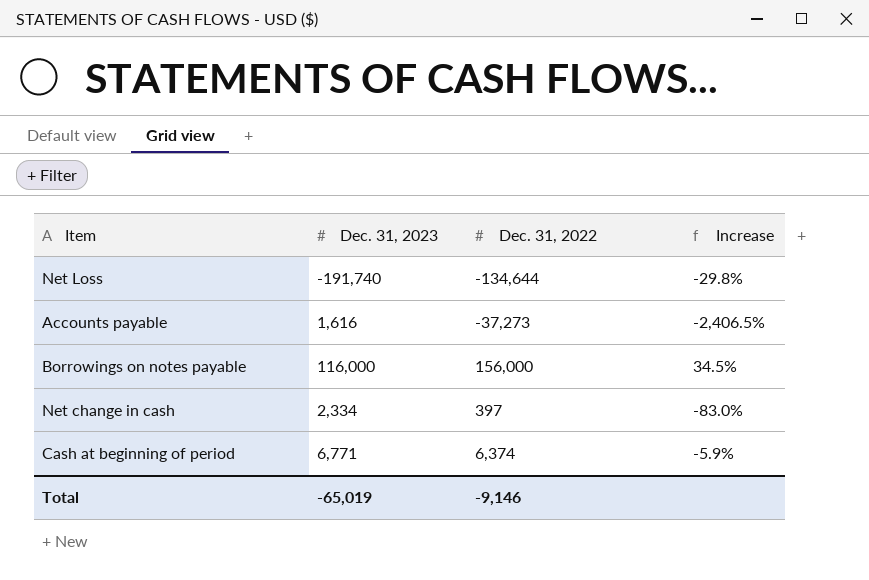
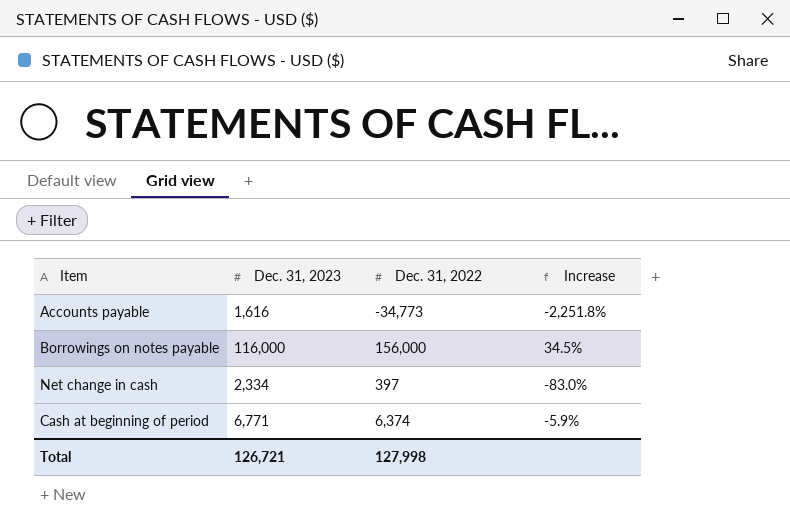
row Net Loss: -191,740 | -134,644 | -29.8% -> none
Accounts payable | Dec. 31, 2022: -37,273 -> -34,773
Accounts payable | Increase: -2,406.5% -> -2,251.8%
Total | Dec. 31, 2023: -65,019 -> 126,721
Total | Dec. 31, 2022: -9,146 -> 127,998

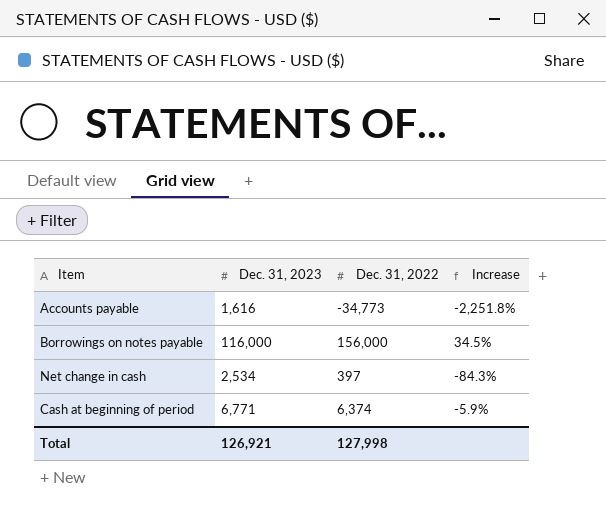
Net change in cash | Dec. 31, 2023: 2,334 -> 2,534
Net change in cash | Increase: -83.0% -> -84.3%
Total | Dec. 31, 2023: 126,721 -> 126,921

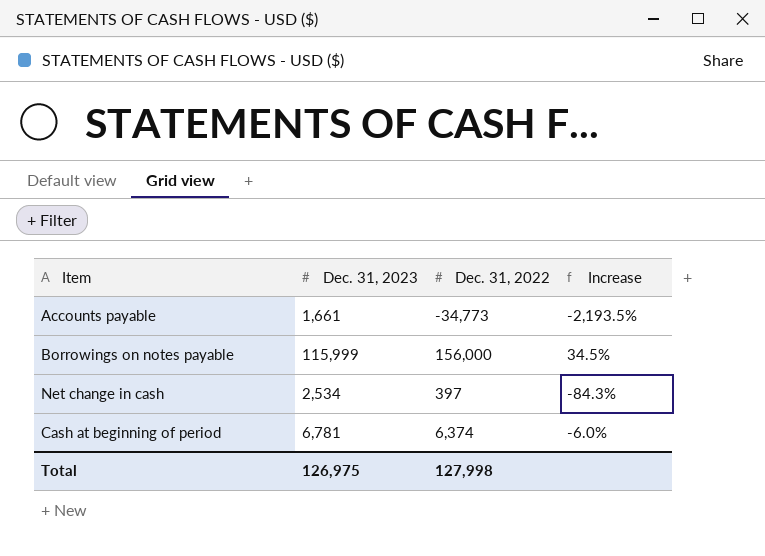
Accounts payable | Dec. 31, 2023: 1,616 -> 1,661
Accounts payable | Increase: -2,251.8% -> -2,193.5%
Borrowings on notes payable | Dec. 31, 2023: 116,000 -> 115,999
Cash at beginning of period | Dec. 31, 2023: 6,771 -> 6,781
Cash at beginning of period | Increase: -5.9% -> -6.0%
Total | Dec. 31, 2023: 126,921 -> 126,975

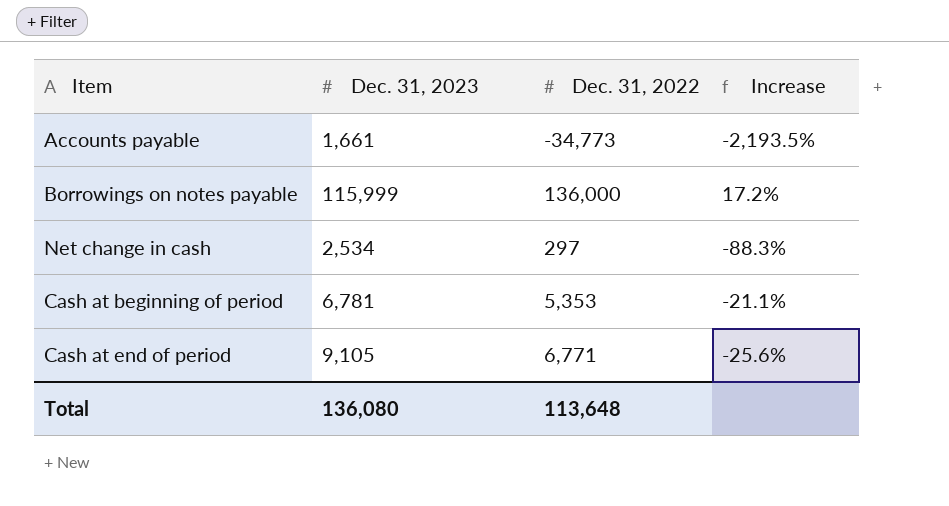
Borrowings on notes payable | Dec. 31, 2022: 156,000 -> 136,000
Borrowings on notes payable | Increase: 34.5% -> 17.2%
Net change in cash | Dec. 31, 2022: 397 -> 297
Net change in cash | Increase: -84.3% -> -88.3%
Cash at beginning of period | Dec. 31, 2022: 6,374 -> 5,353
Cash at beginning of period | Increase: -6.0% -> -21.1%
row Cash at end of period: none -> 9,105 | 6,771 | -25.6%
Total | Dec. 31, 2023: 126,975 -> 136,080
Total | Dec. 31, 2022: 127,998 -> 113,648

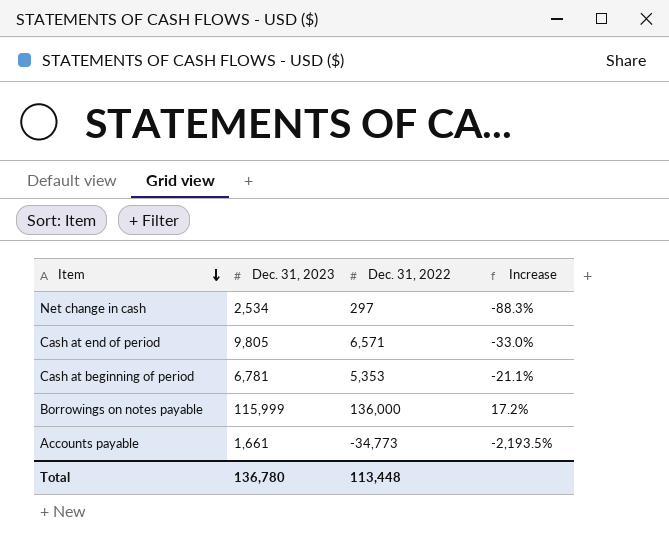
row order: none -> Item descending
Cash at end of period | Dec. 31, 2023: 9,105 -> 9,805
Cash at end of period | Dec. 31, 2022: 6,771 -> 6,571
Cash at end of period | Increase: -25.6% -> -33.0%
Total | Dec. 31, 2023: 136,080 -> 136,780
Total | Dec. 31, 2022: 113,648 -> 113,448

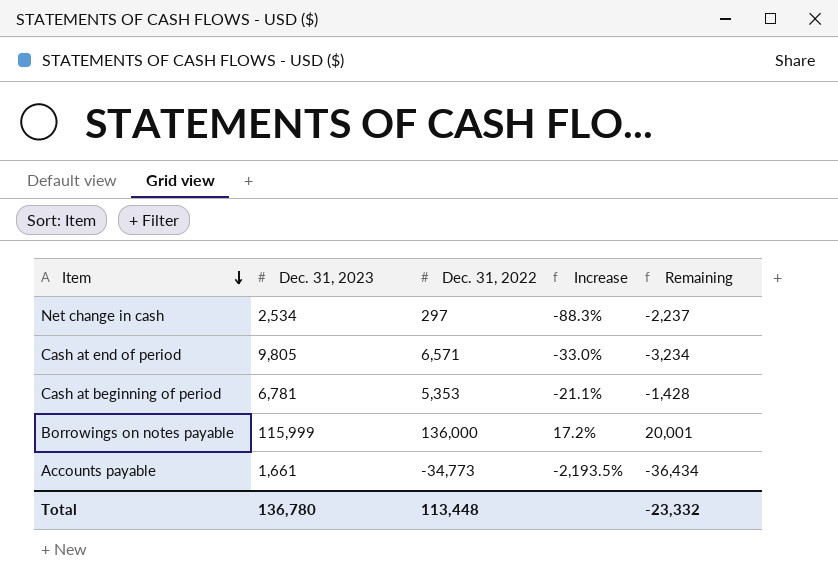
column Remaining | formula: none -> [Dec. 31, 2022] - [Dec. 31, 2023]

